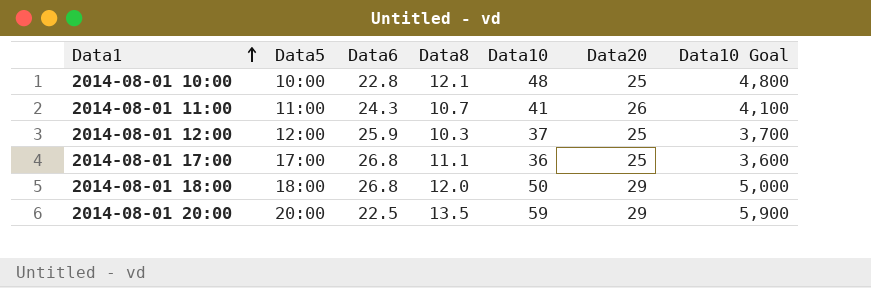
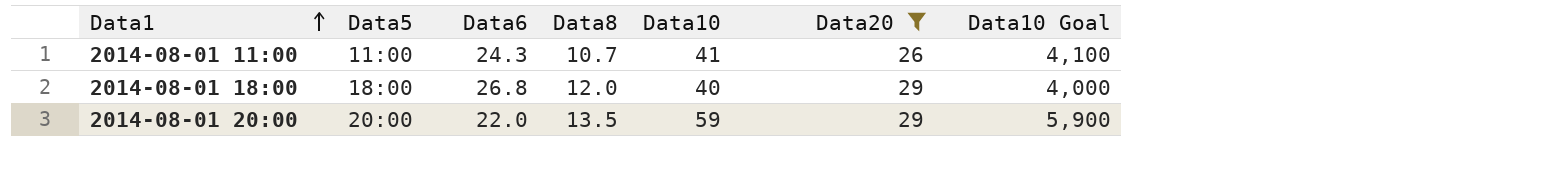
filter: none -> Data20 != 25
2014-08-01 18:00 | Data10: 50 -> 40
2014-08-01 18:00 | Data10 Goal: 5,000 -> 4,000
2014-08-01 20:00 | Data6: 22.5 -> 22.0

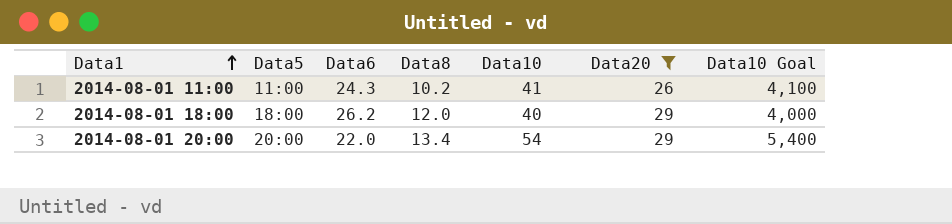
2014-08-01 11:00 | Data8: 10.7 -> 10.2
2014-08-01 18:00 | Data6: 26.8 -> 26.2
2014-08-01 20:00 | Data8: 13.5 -> 13.4
2014-08-01 20:00 | Data10: 59 -> 54
2014-08-01 20:00 | Data10 Goal: 5,900 -> 5,400

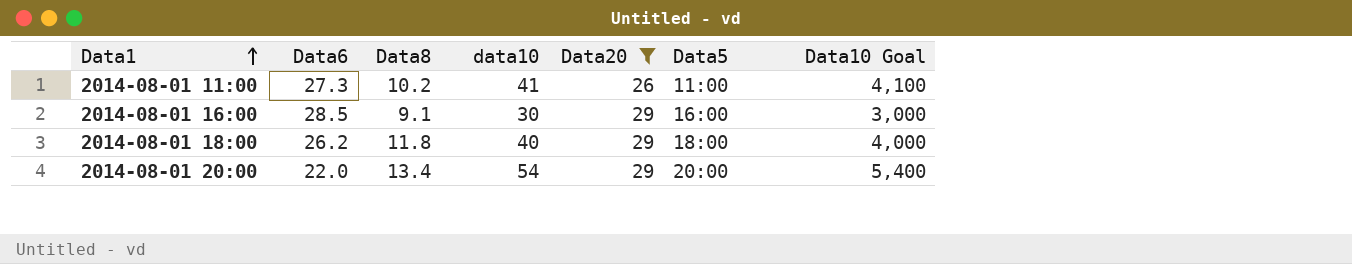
column name: Data10 -> data10
column Data5 | position: 2 -> 6
2014-08-01 11:00 | Data6: 24.3 -> 27.3
row 2014-08-01 16:00: none -> 28.5 | 9.1 | 30 | 29 | 16:00 | 3,000
2014-08-01 18:00 | Data8: 12.0 -> 11.8

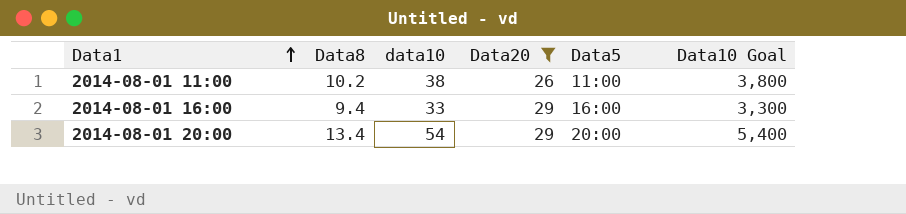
column Data6 | position: 2 -> none
row 2014-08-01 18:00: 26.2 | 11.8 | 40 | 29 | 18:00 | 4,000 -> none
2014-08-01 11:00 | data10: 41 -> 38
2014-08-01 11:00 | Data10 Goal: 4,100 -> 3,800
2014-08-01 16:00 | Data8: 9.1 -> 9.4
2014-08-01 16:00 | data10: 30 -> 33
2014-08-01 16:00 | Data10 Goal: 3,000 -> 3,300

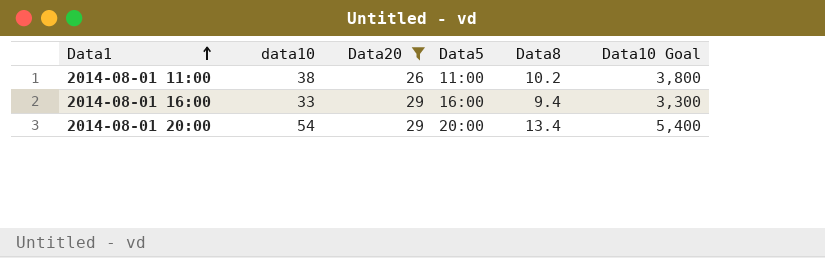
column Data8 | position: 2 -> 5

